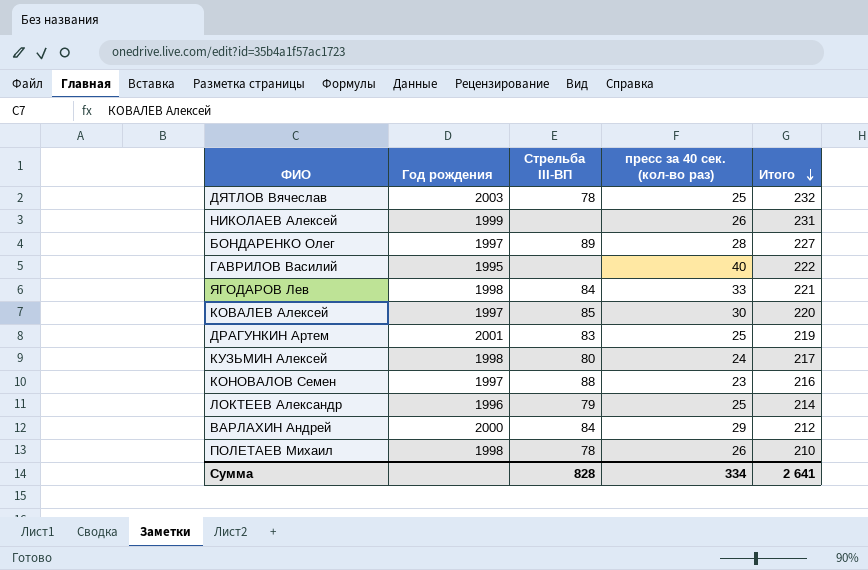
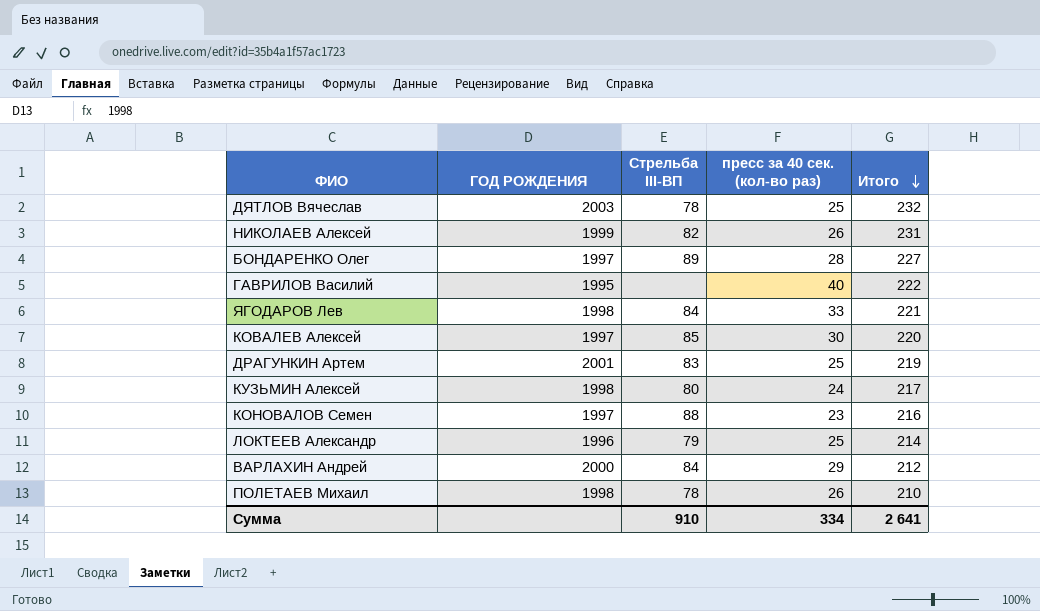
column name: Год рождения -> ГОД РОЖДЕНИЯ
НИКОЛАЕВ Алексей | Стрельба III-ВП: none -> 82
Сумма | Стрельба III-ВП: 828 -> 910

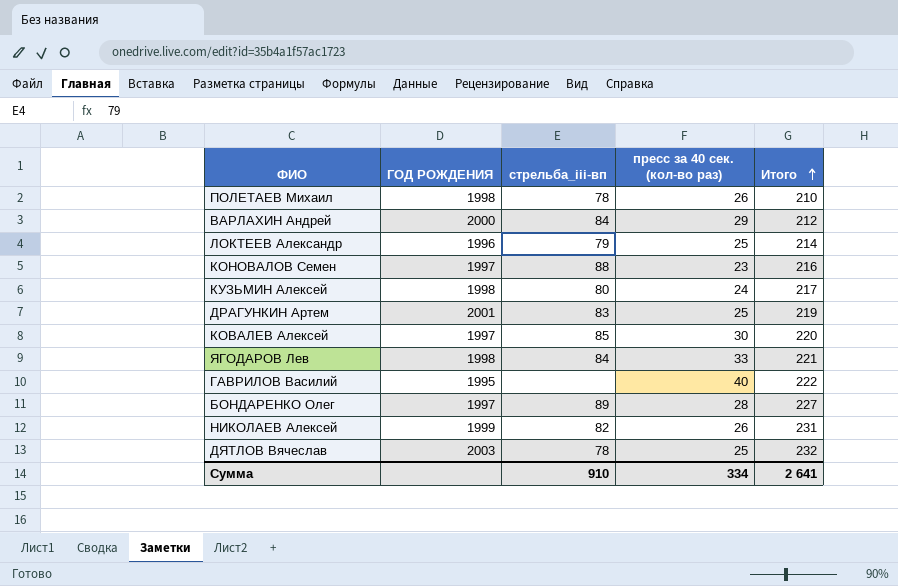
row order: Итого descending -> Итого ascending
column name: Стрельба III-ВП -> стрельба_iii-вп

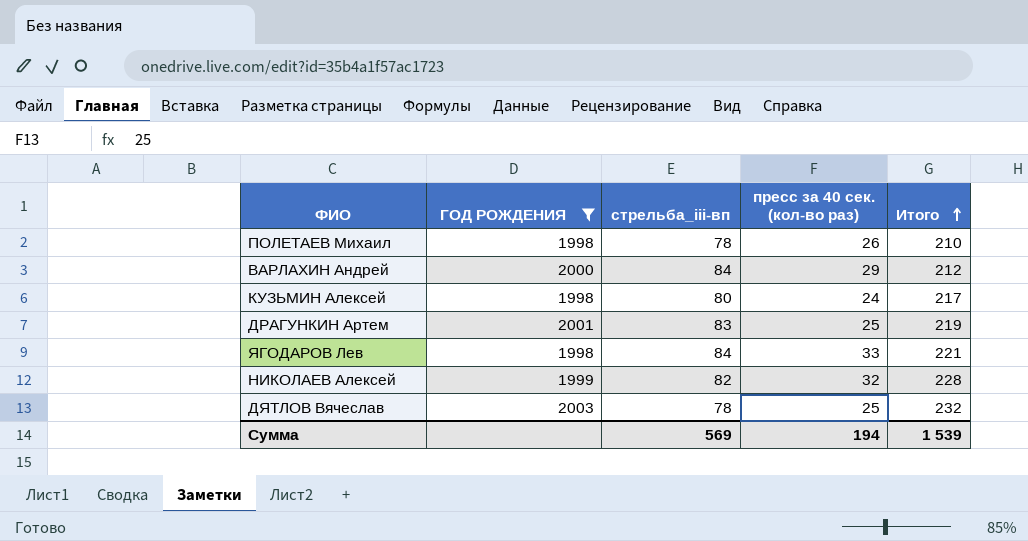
filter: none -> ГОД РОЖДЕНИЯ >= 1998
НИКОЛАЕВ Алексей | пресс за 40 сек. (кол-во раз): 26 -> 32
НИКОЛАЕВ Алексей | Итого: 231 -> 228
Сумма | стрельба_iii-вп: 910 -> 569
Сумма | пресс за 40 сек. (кол-во раз): 334 -> 194
Сумма | Итого: 2 641 -> 1 539

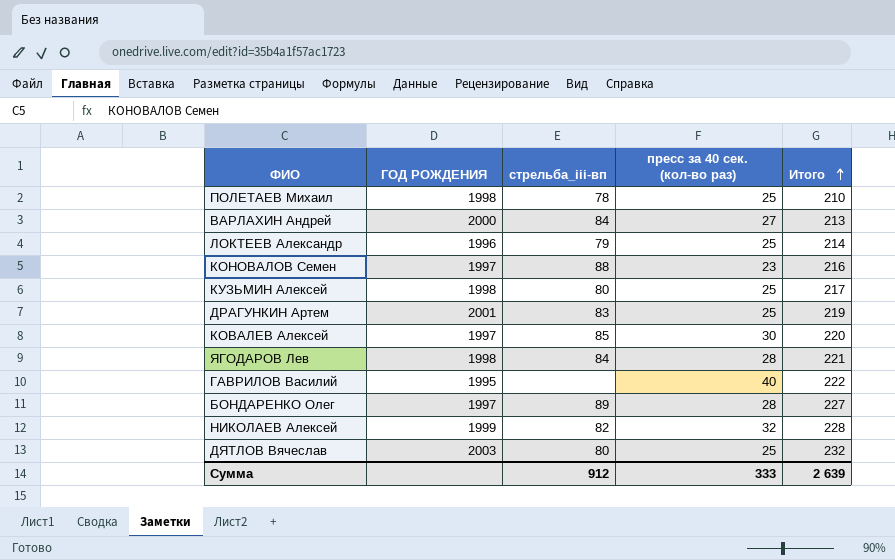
filter: ГОД РОЖДЕНИЯ >= 1998 -> none
ПОЛЕТАЕВ Михаил | пресс за 40 сек. (кол-во раз): 26 -> 25
ВАРЛАХИН Андрей | пресс за 40 сек. (кол-во раз): 29 -> 27
ВАРЛАХИН Андрей | Итого: 212 -> 213
КУЗЬМИН Алексей | пресс за 40 сек. (кол-во раз): 24 -> 25
ЯГОДАРОВ Лев | пресс за 40 сек. (кол-во раз): 33 -> 28
ДЯТЛОВ Вячеслав | стрельба_iii-вп: 78 -> 80
Сумма | стрельба_iii-вп: 569 -> 912
Сумма | пресс за 40 сек. (кол-во раз): 194 -> 333
Сумма | Итого: 1 539 -> 2 639

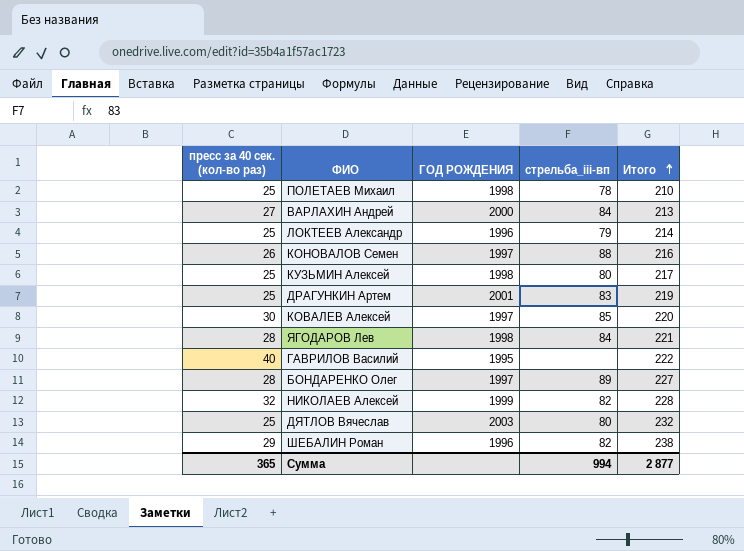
column пресс за 40 сек. (кол-во раз) | position: 4 -> 1
КОНОВАЛОВ Семен | пресс за 40 сек. (кол-во раз): 23 -> 26
row ШЕБАЛИН Роман: none -> 29 | 1996 | 82 | 238
Сумма | пресс за 40 сек. (кол-во раз): 333 -> 365
Сумма | стрельба_iii-вп: 912 -> 994
Сумма | Итого: 2 639 -> 2 877

